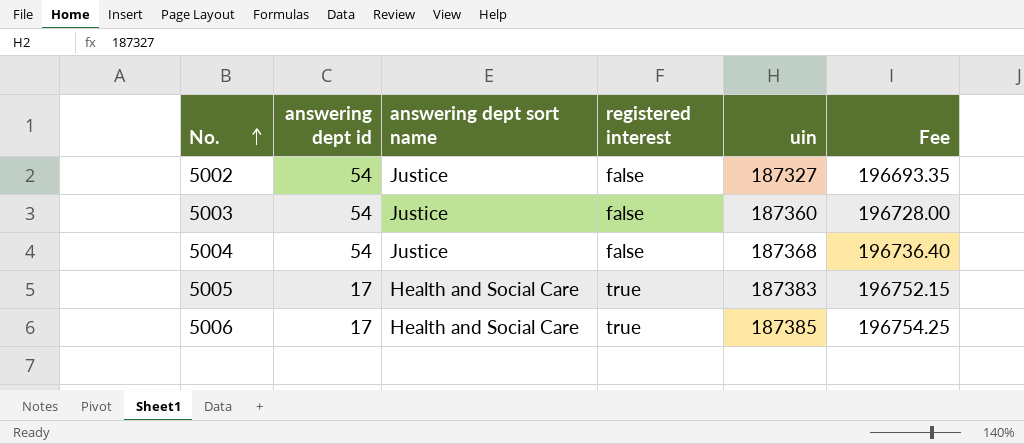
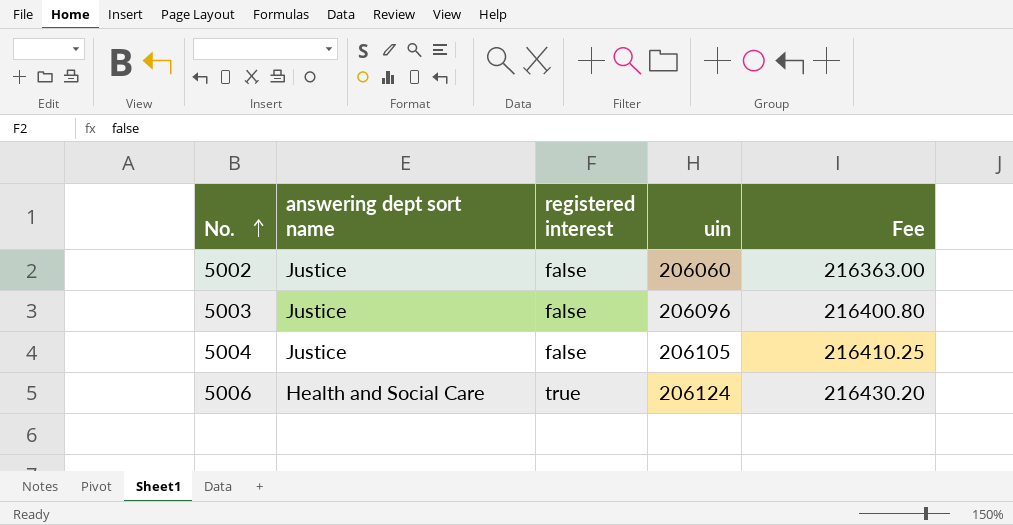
column answering dept id | position: 2 -> none
row 5005: 17 | Health and Social Care | true | 187383 | 196752.15 -> none
5002 | uin: 187327 -> 206060
5002 | Fee: 196693.35 -> 216363.00
5003 | uin: 187360 -> 206096
5003 | Fee: 196728.00 -> 216400.80
5004 | uin: 187368 -> 206105
5004 | Fee: 196736.40 -> 216410.25
5006 | uin: 187385 -> 206124
5006 | Fee: 196754.25 -> 216430.20

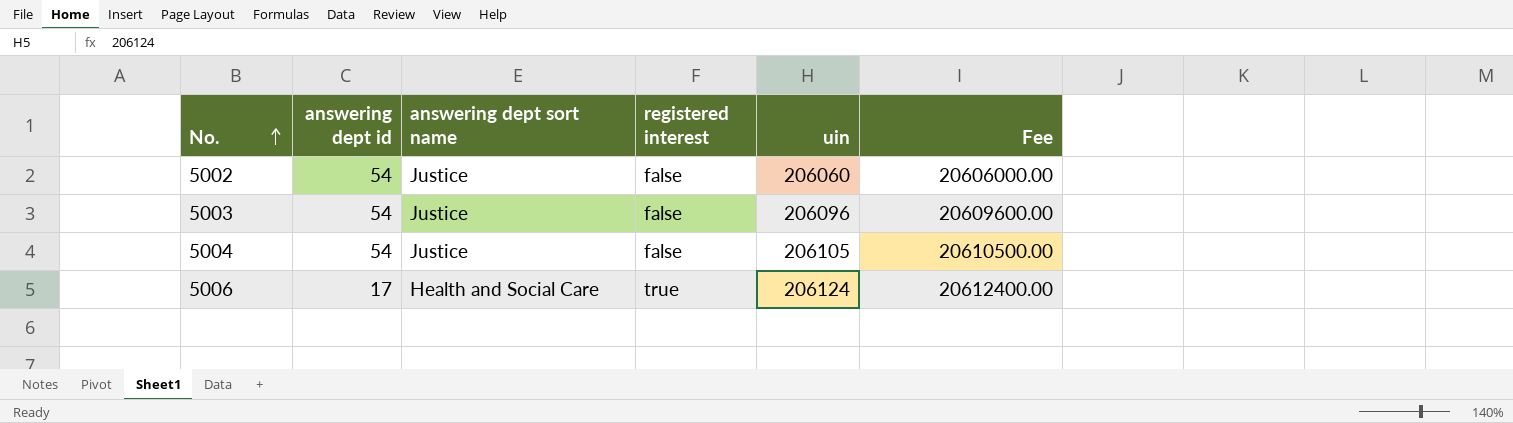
column answering dept id | position: none -> 2
column Fee | formula: [uin] * 1.05 -> [uin] * 100

